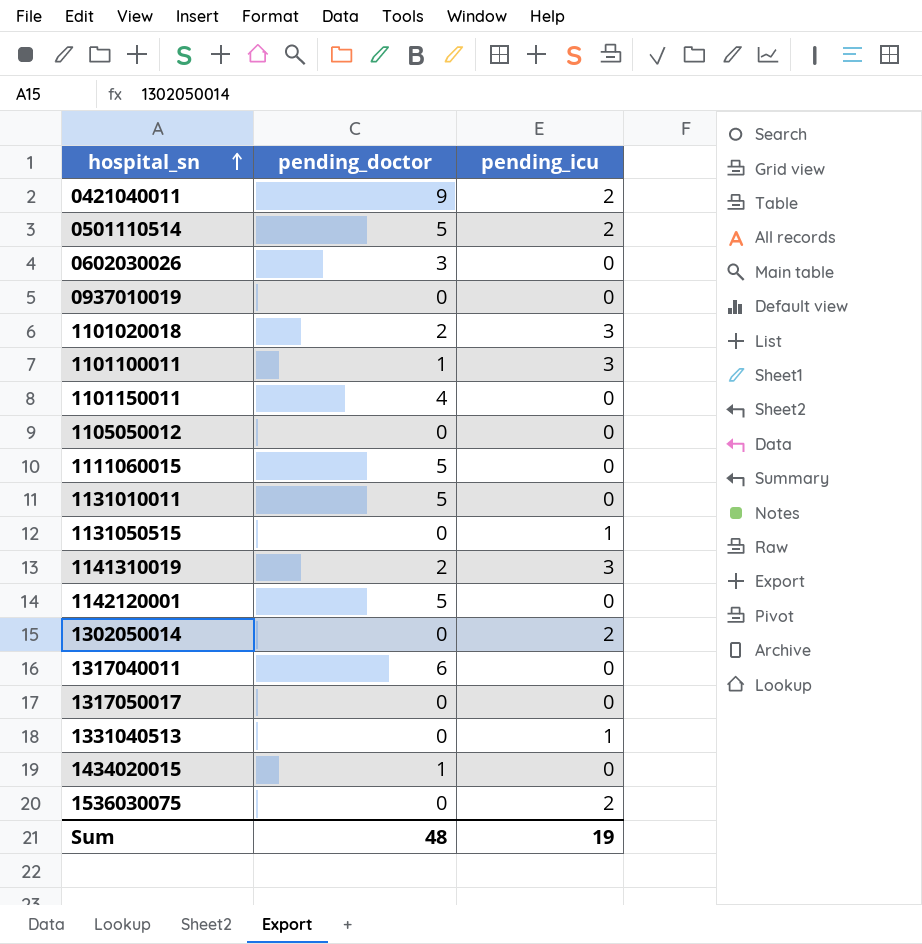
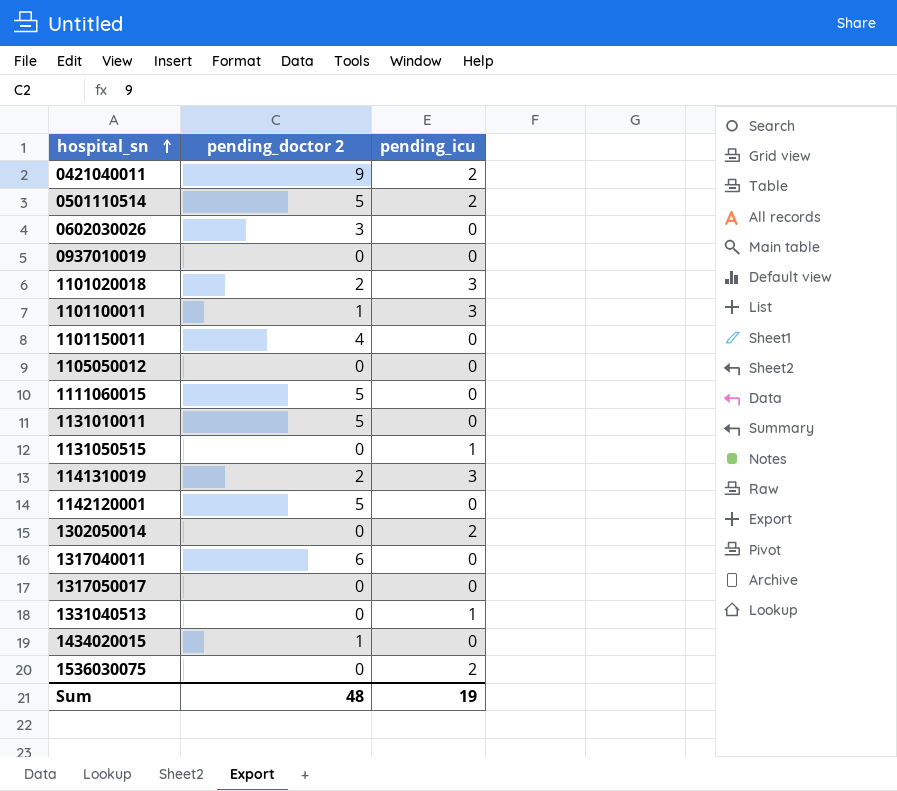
column name: pending_doctor -> pending_doctor 2

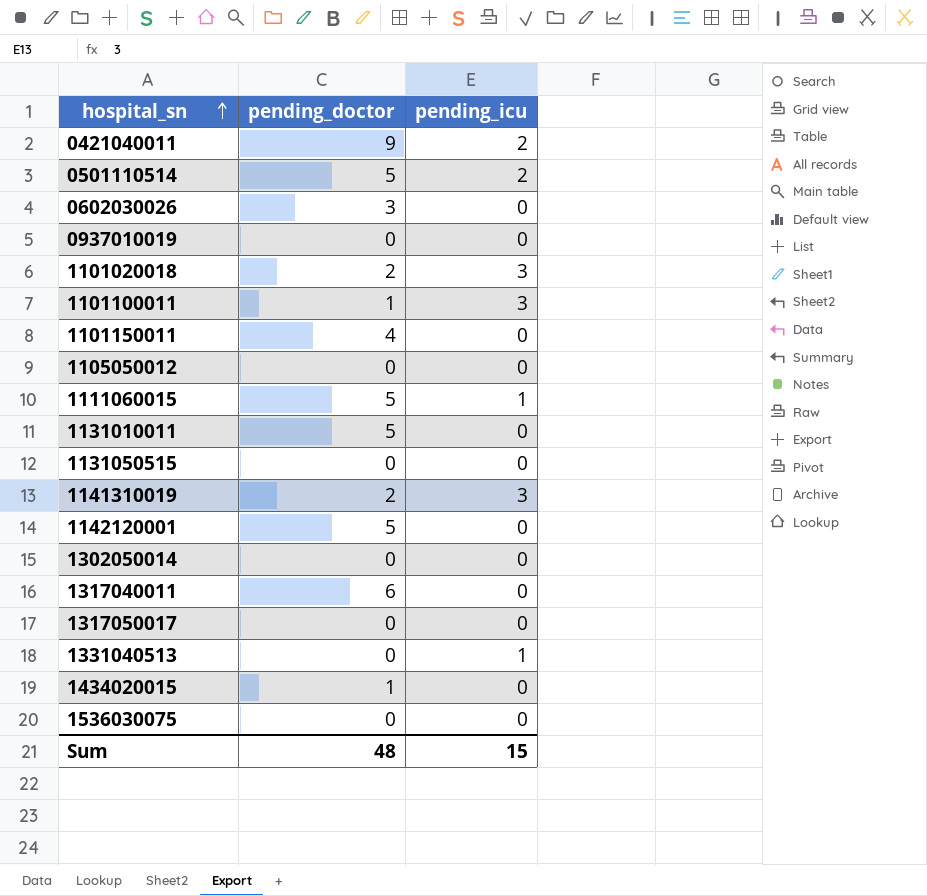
column name: pending_doctor 2 -> pending_doctor
1111060015 | pending_icu: 0 -> 1
1131050515 | pending_icu: 1 -> 0
1302050014 | pending_icu: 2 -> 0
1536030075 | pending_icu: 2 -> 0
Sum | pending_icu: 19 -> 15

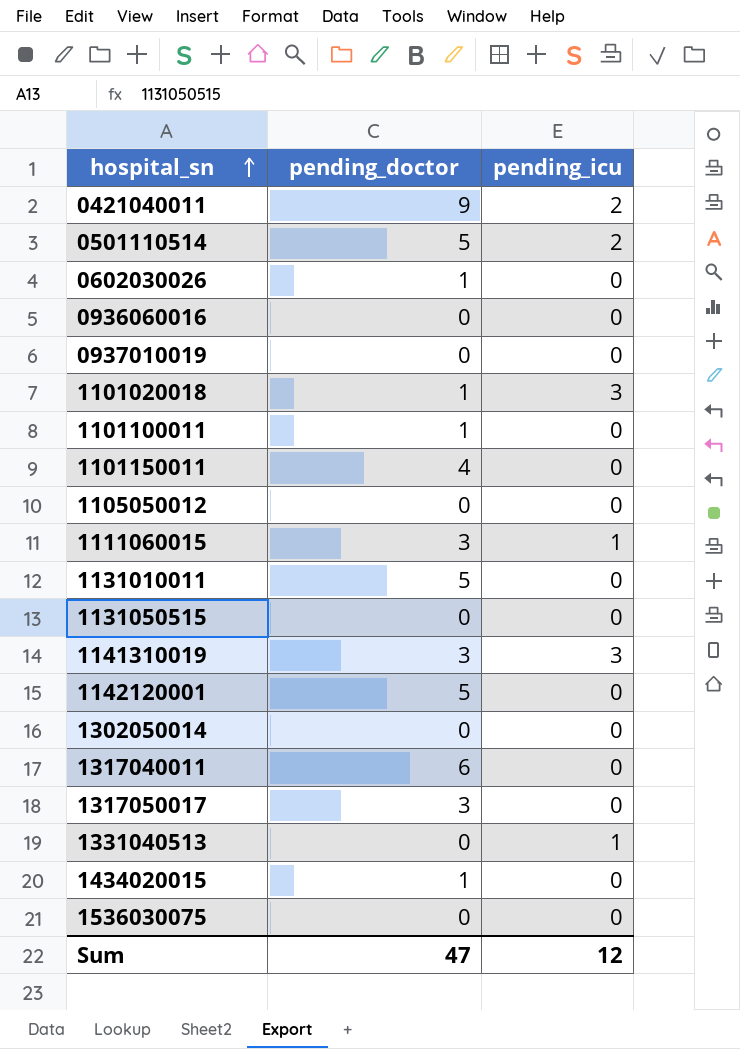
0602030026 | pending_doctor: 3 -> 1
row 0936060016: none -> 0 | 0
1101020018 | pending_doctor: 2 -> 1
1101100011 | pending_icu: 3 -> 0
1111060015 | pending_doctor: 5 -> 3
1141310019 | pending_doctor: 2 -> 3
1317050017 | pending_doctor: 0 -> 3
Sum | pending_doctor: 48 -> 47
Sum | pending_icu: 15 -> 12

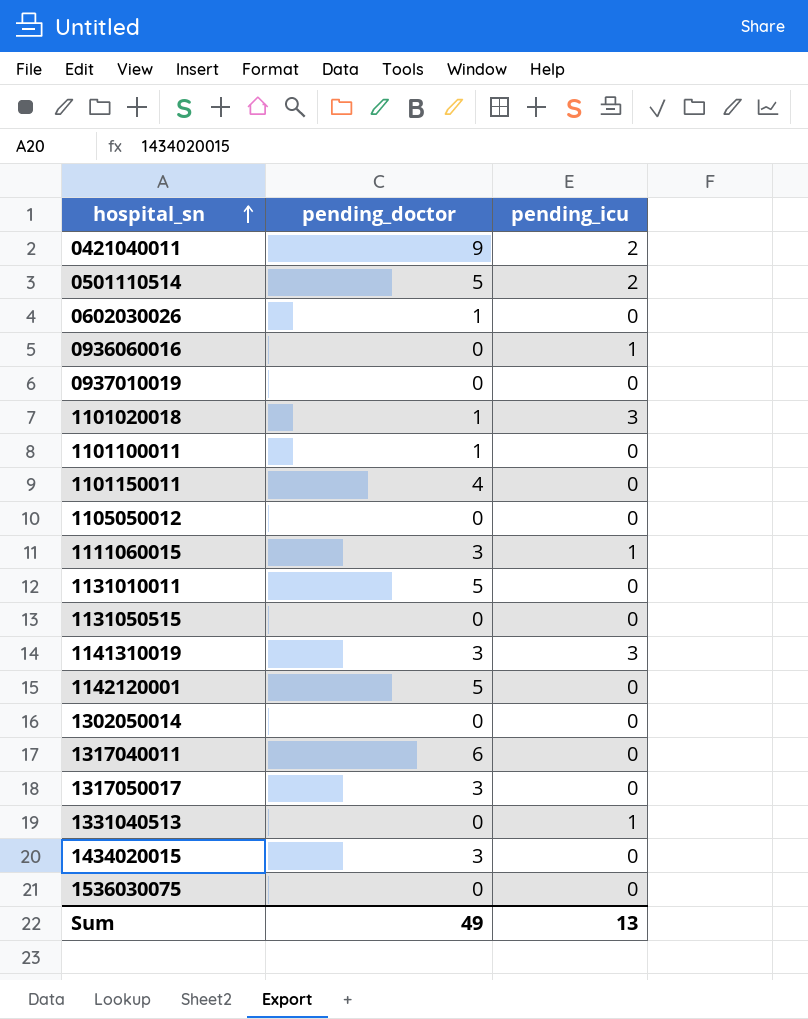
0936060016 | pending_icu: 0 -> 1
1434020015 | pending_doctor: 1 -> 3
Sum | pending_doctor: 47 -> 49
Sum | pending_icu: 12 -> 13

